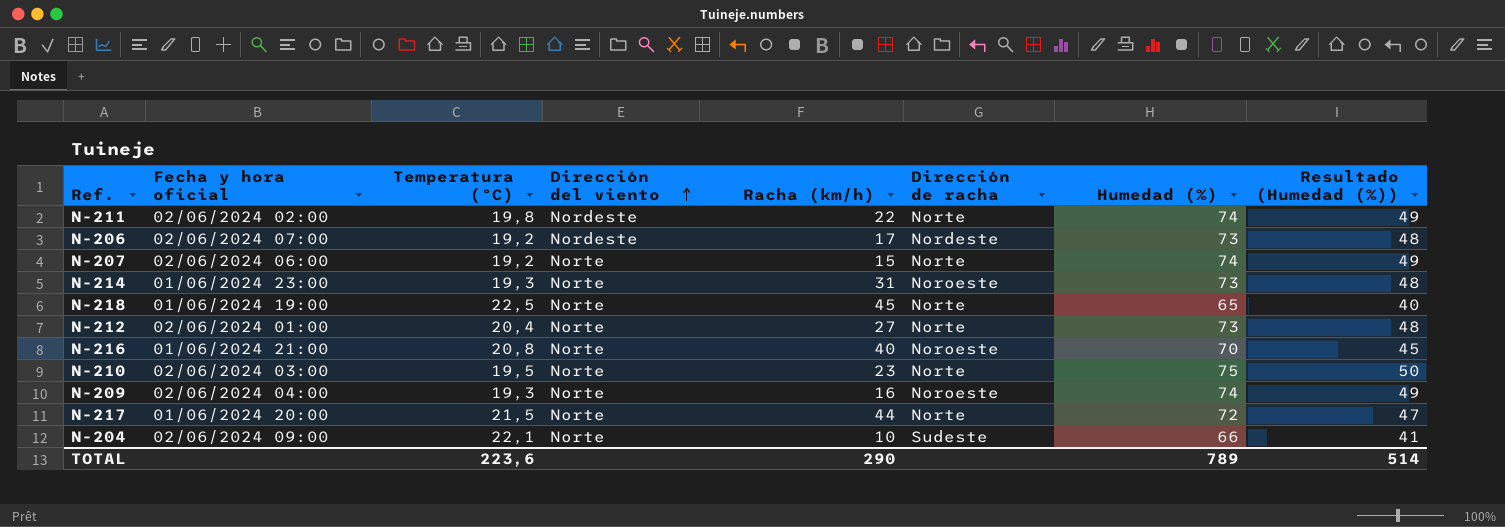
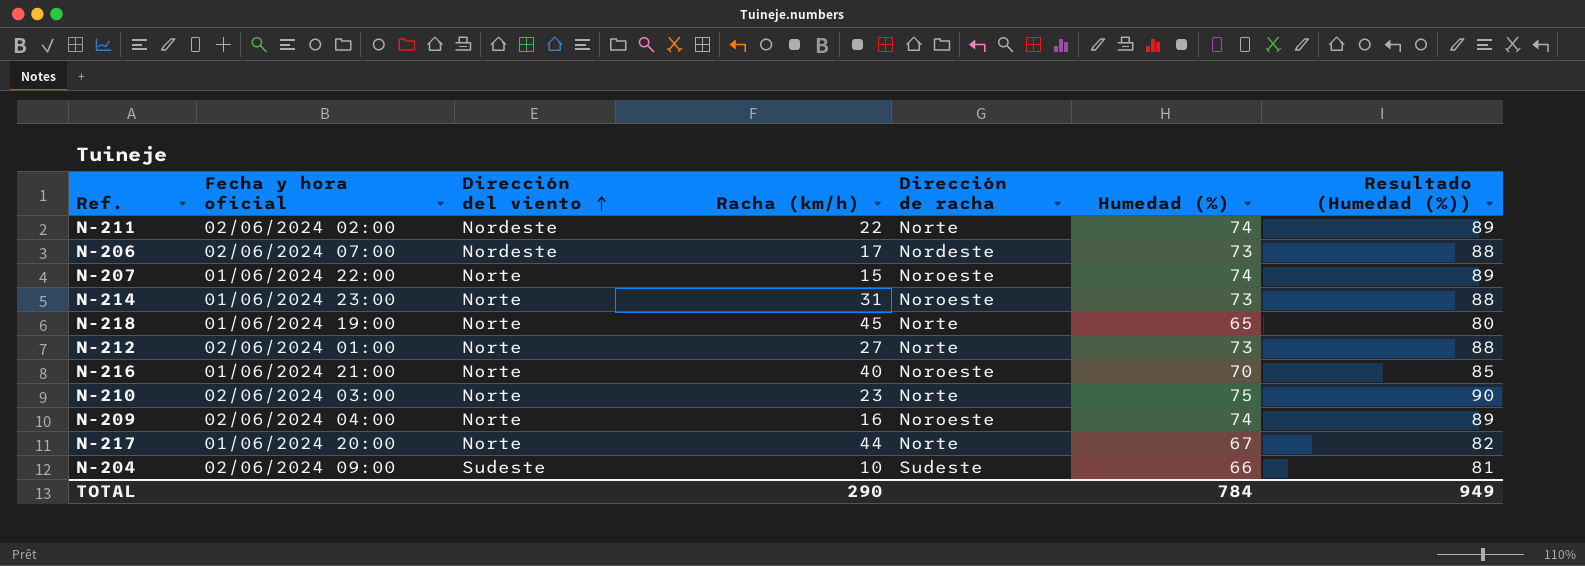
column Temperatura (ºC) | position: 3 -> none
column Resultado (Humedad (%)) | formula: [Humedad (%)] - 25 -> [Humedad (%)] + 15
N-207 | Fecha y hora oficial: 02/06/2024 06:00 -> 01/06/2024 22:00
N-207 | Dirección de racha: Norte -> Noroeste
N-217 | Humedad (%): 72 -> 67
N-204 | Dirección del viento: Norte -> Sudeste
TOTAL | Humedad (%): 789 -> 784
TOTAL | Resultado (Humedad (%)): 514 -> 949

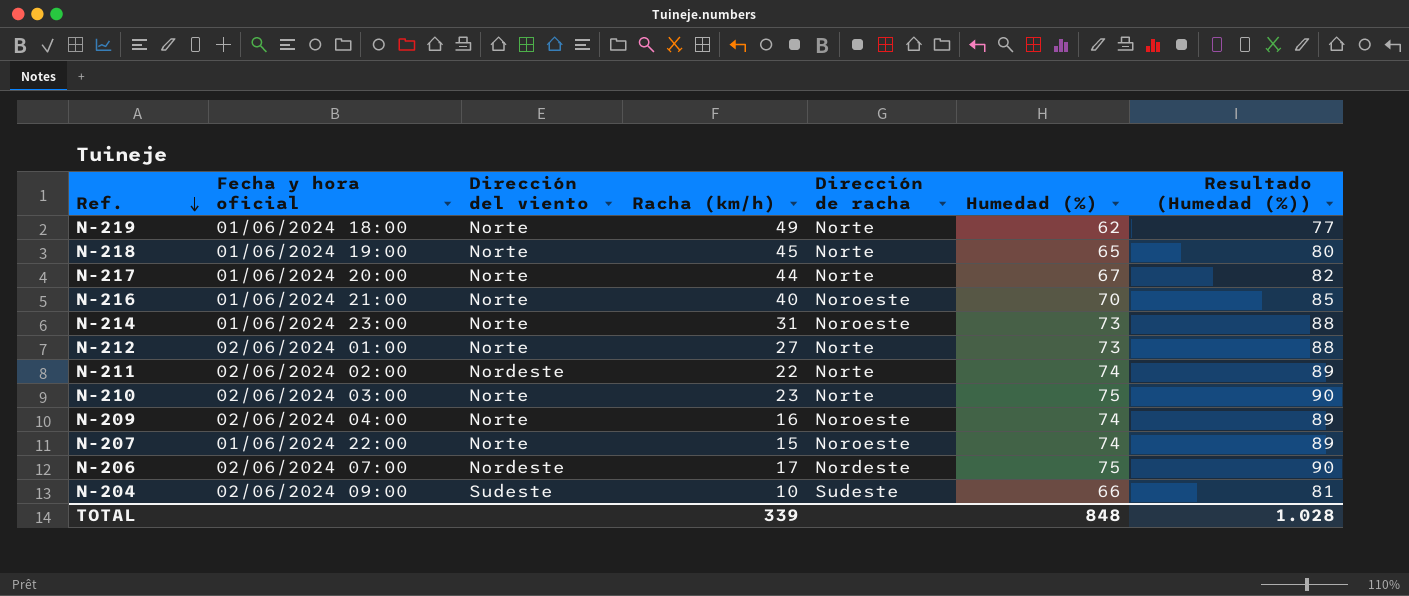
row order: Dirección del viento ascending -> Ref. descending
row N-219: none -> 01/06/2024 18:00 | Norte | 49 | Norte | 62 | 77
N-206 | Humedad (%): 73 -> 75
N-206 | Resultado (Humedad (%)): 88 -> 90
TOTAL | Racha (km/h): 290 -> 339
TOTAL | Humedad (%): 784 -> 848
TOTAL | Resultado (Humedad (%)): 949 -> 1.028

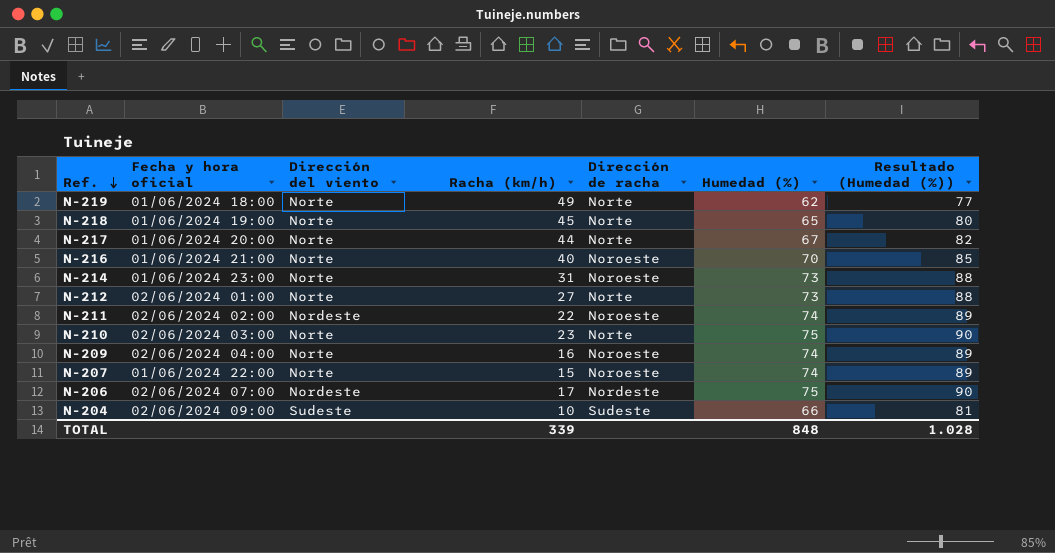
N-211 | Dirección de racha: Norte -> Noroeste

